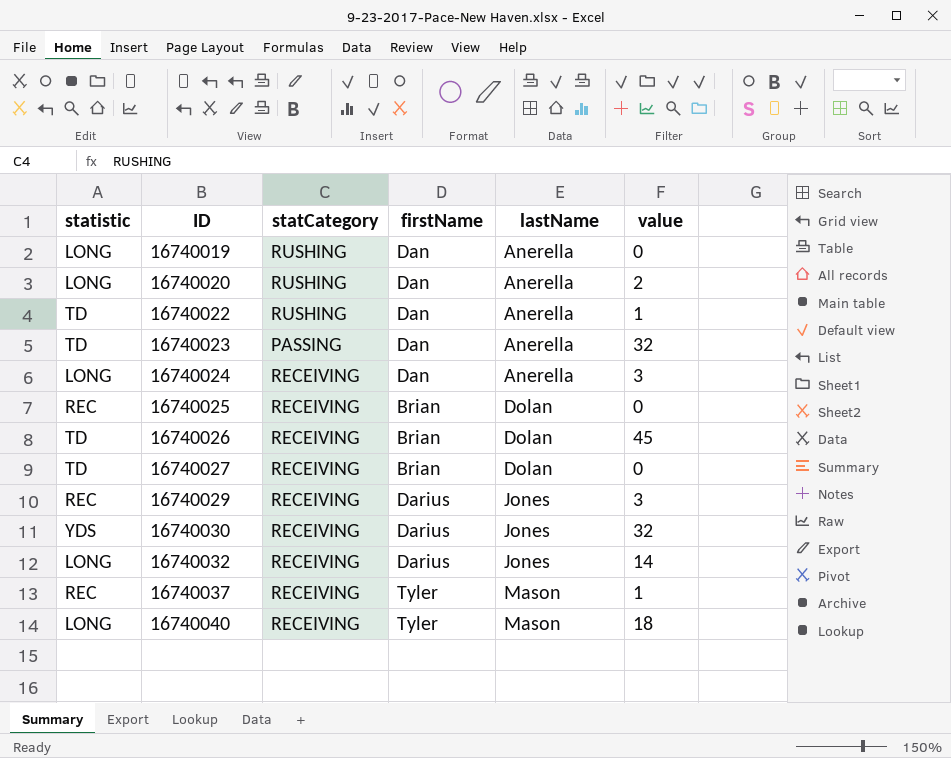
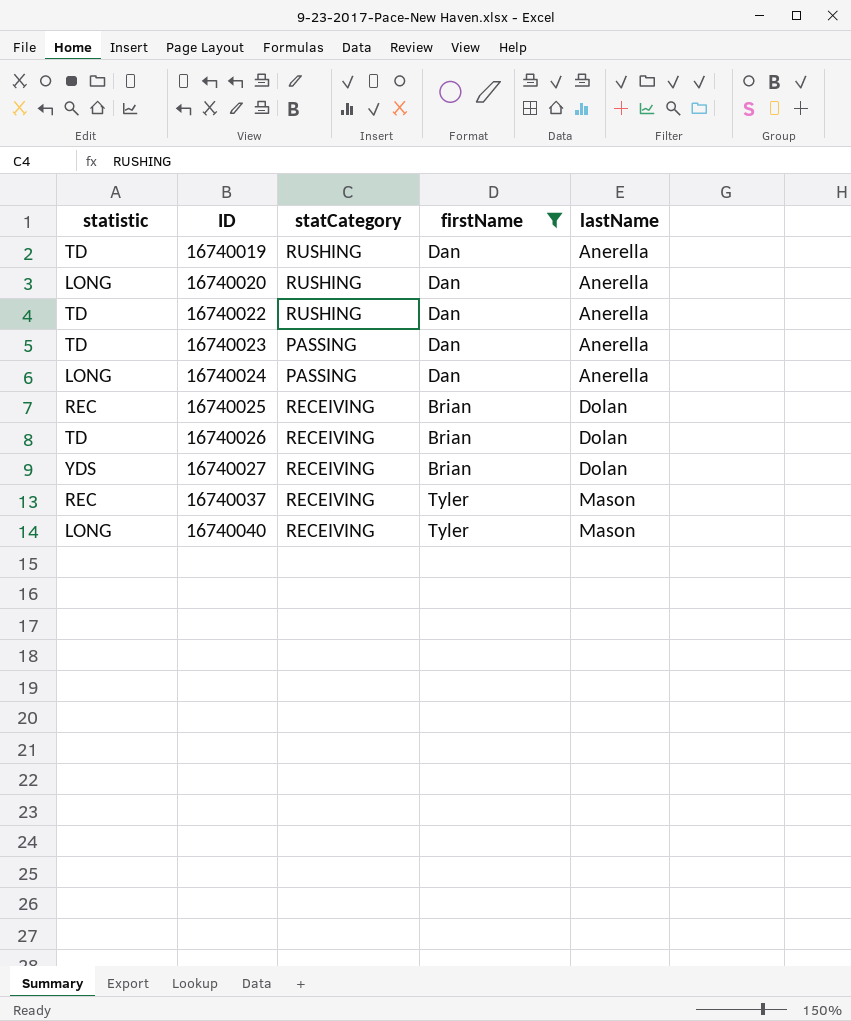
filter: none -> firstName != Darius
column value | position: 6 -> none
16740019 | statistic: LONG -> TD
16740024 | statCategory: RECEIVING -> PASSING
16740027 | statistic: TD -> YDS

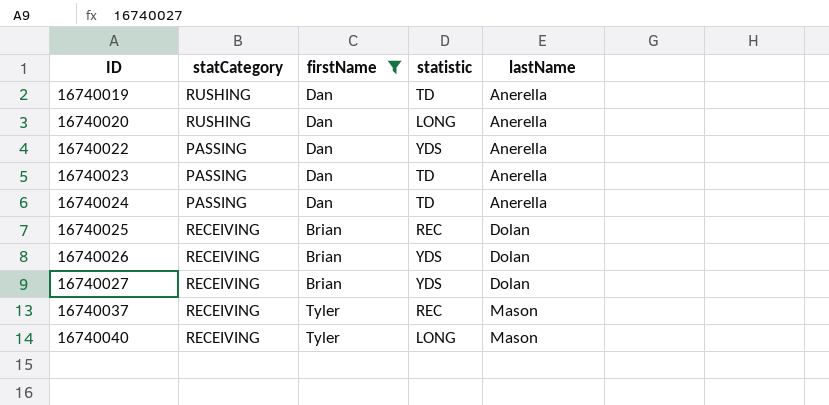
column statistic | position: 1 -> 4
16740022 | statCategory: RUSHING -> PASSING
16740022 | statistic: TD -> YDS
16740024 | statistic: LONG -> TD
16740026 | statistic: TD -> YDS

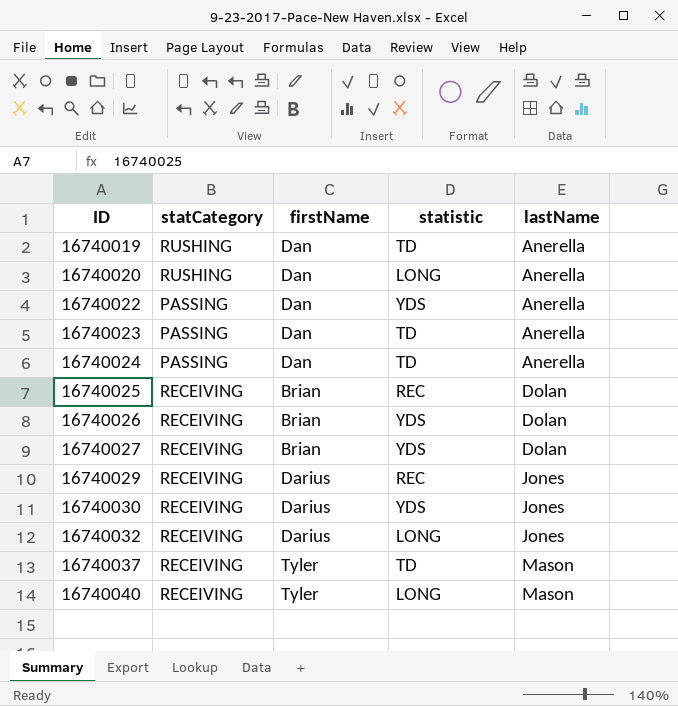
filter: firstName != Darius -> none
16740037 | statistic: REC -> TD

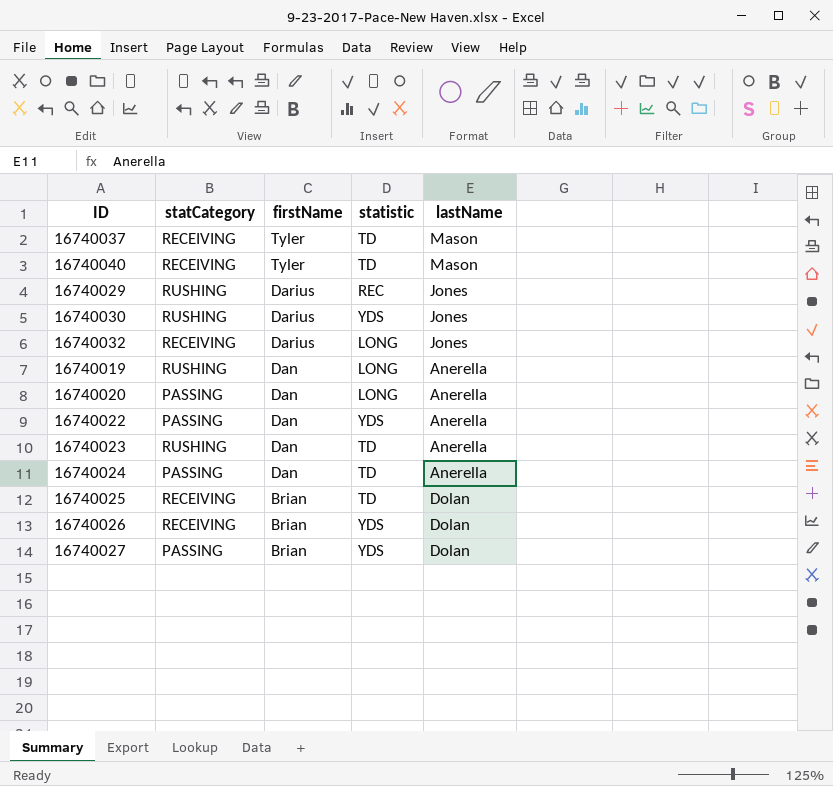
row order: ID ascending -> firstName descending
16740040 | statistic: LONG -> TD
16740029 | statCategory: RECEIVING -> RUSHING
16740030 | statCategory: RECEIVING -> RUSHING
16740019 | statistic: TD -> LONG
16740020 | statCategory: RUSHING -> PASSING
16740023 | statCategory: PASSING -> RUSHING
16740025 | statistic: REC -> TD
16740027 | statCategory: RECEIVING -> PASSING

